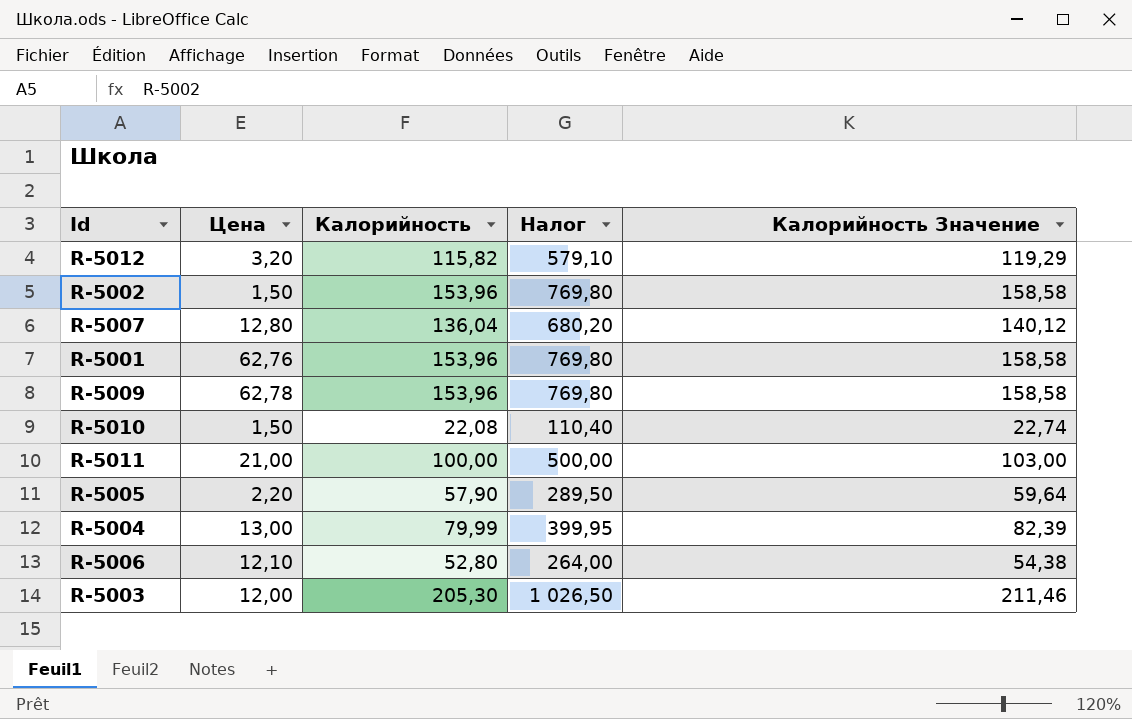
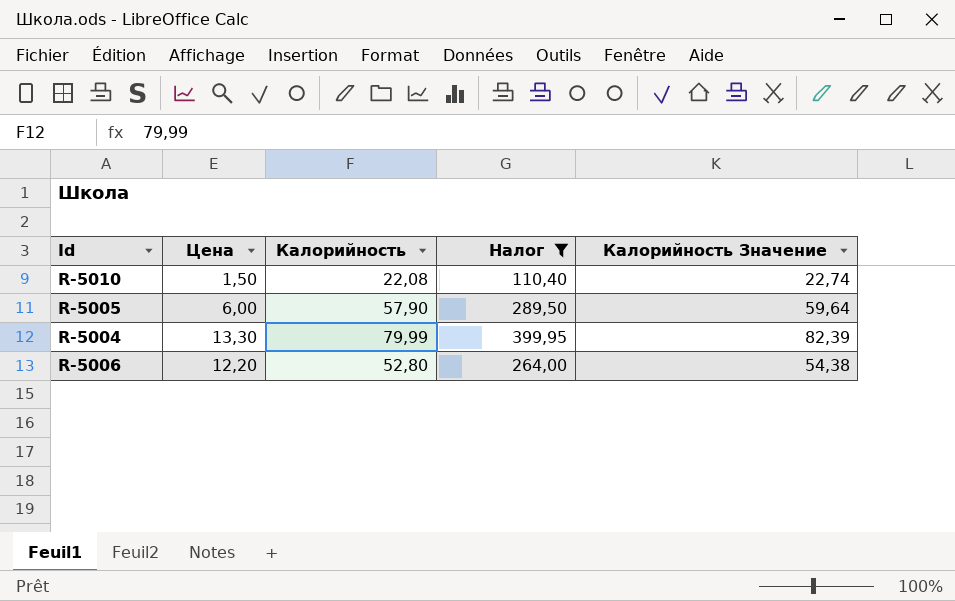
filter: none -> Налог <= 399,95
R-5005 | Цена: 2,20 -> 6,00
R-5004 | Цена: 13,00 -> 13,30
R-5006 | Цена: 12,10 -> 12,20

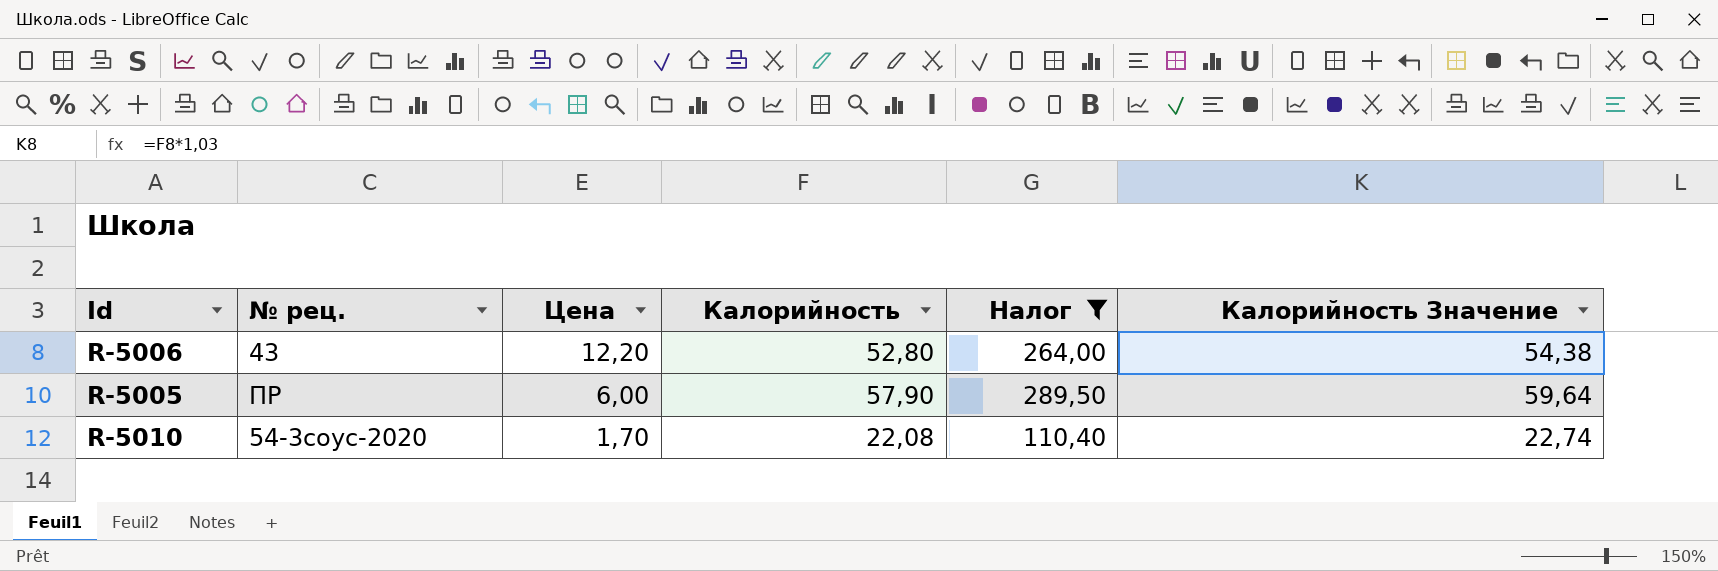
row order: none -> Цена descending
column № рец. | position: none -> 2
row R-5004: 13,30 | 79,99 | 399,95 | 82,39 -> none
R-5010 | Цена: 1,50 -> 1,70

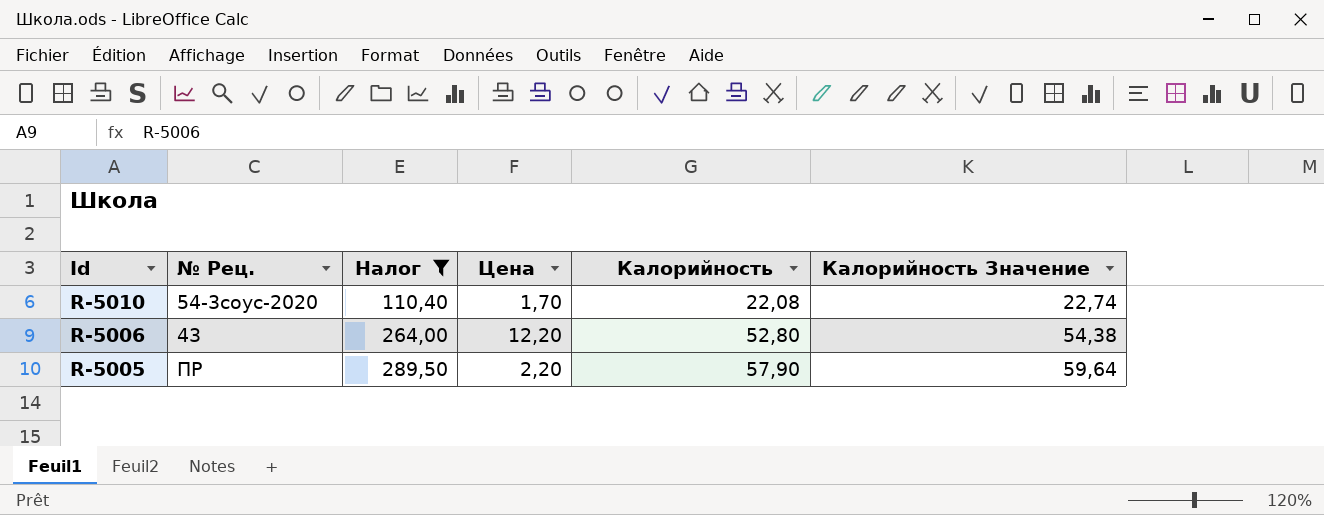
row order: Цена descending -> Id descending
column name: № рец. -> № Рец.
column Налог | position: 5 -> 3
R-5005 | Цена: 6,00 -> 2,20

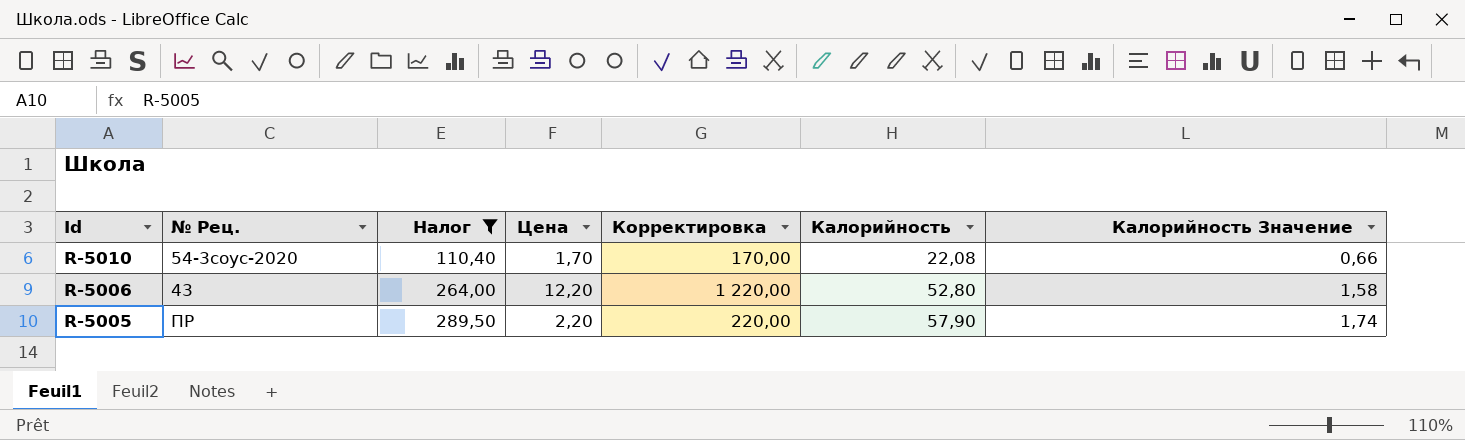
column Корректировка | formula: none -> [Цена] * 100
column Калорийность Значение | formula: [Калорийность] * 1,03 -> [Калорийность] * 0,03

